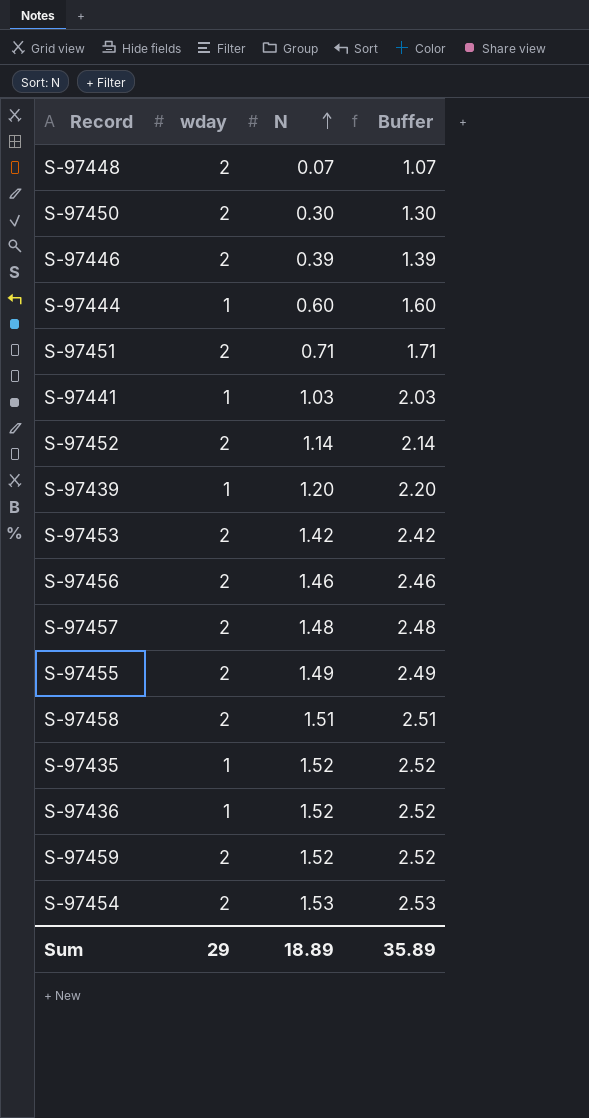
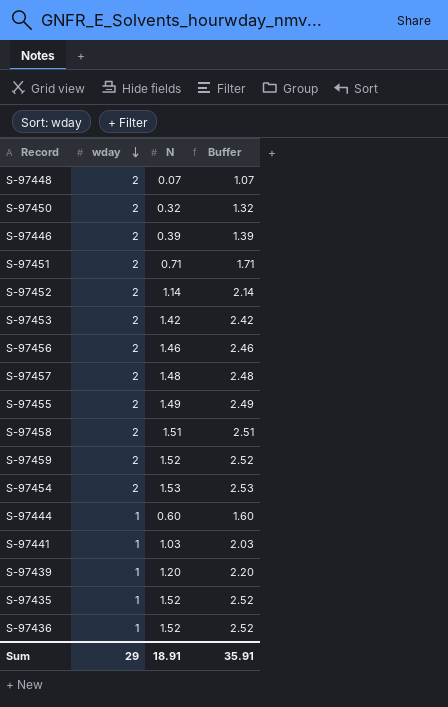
row order: N ascending -> wday descending
S-97450 | N: 0.30 -> 0.32
S-97450 | Buffer: 1.30 -> 1.32
Sum | N: 18.89 -> 18.91
Sum | Buffer: 35.89 -> 35.91

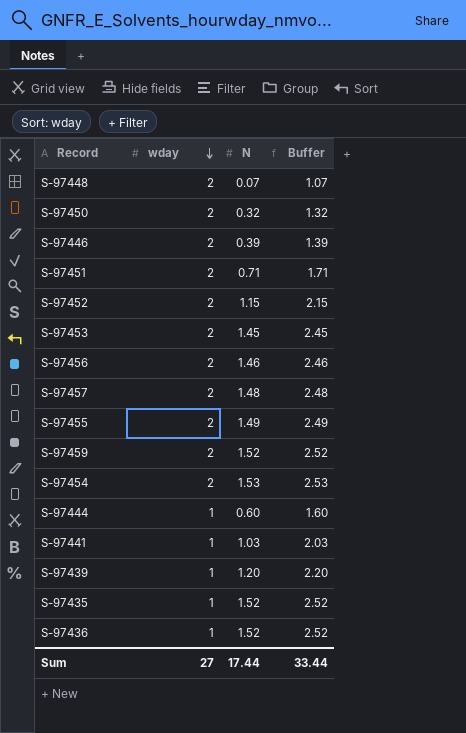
row S-97458: 2 | 1.51 | 2.51 -> none
S-97452 | N: 1.14 -> 1.15
S-97452 | Buffer: 2.14 -> 2.15
S-97453 | N: 1.42 -> 1.45
S-97453 | Buffer: 2.42 -> 2.45
Sum | wday: 29 -> 27
Sum | N: 18.91 -> 17.44
Sum | Buffer: 35.91 -> 33.44

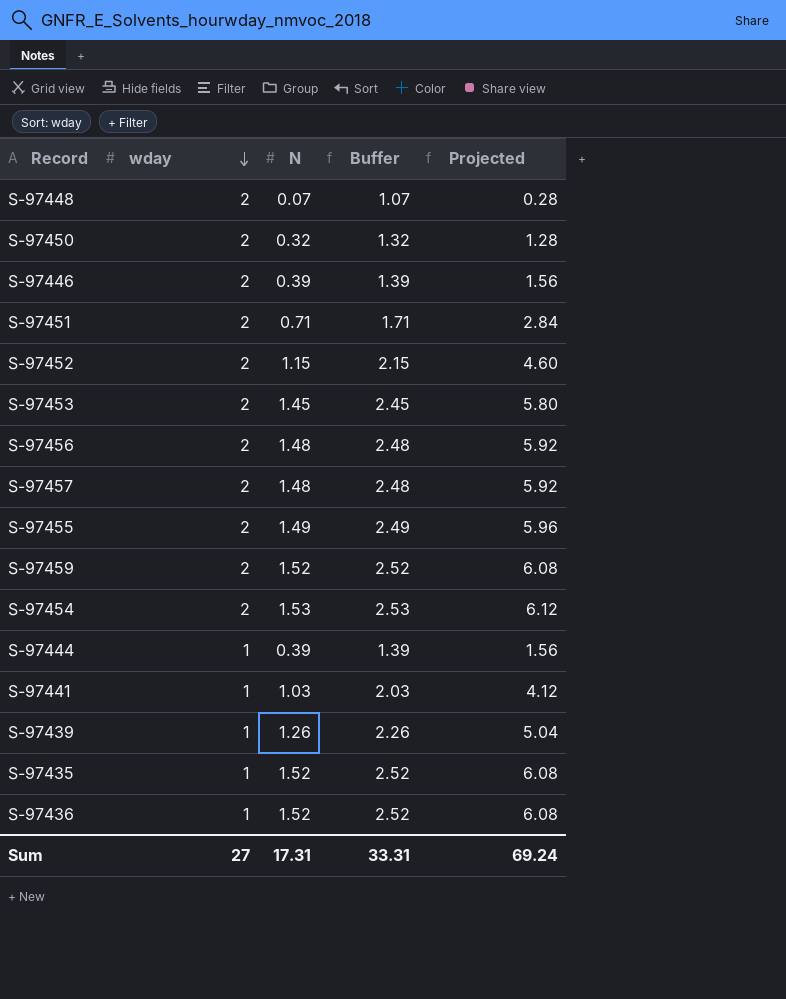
column Projected | formula: none -> [N] * 4
S-97456 | N: 1.46 -> 1.48
S-97456 | Buffer: 2.46 -> 2.48
S-97444 | N: 0.60 -> 0.39
S-97444 | Buffer: 1.60 -> 1.39
S-97439 | N: 1.20 -> 1.26
S-97439 | Buffer: 2.20 -> 2.26
Sum | N: 17.44 -> 17.31
Sum | Buffer: 33.44 -> 33.31

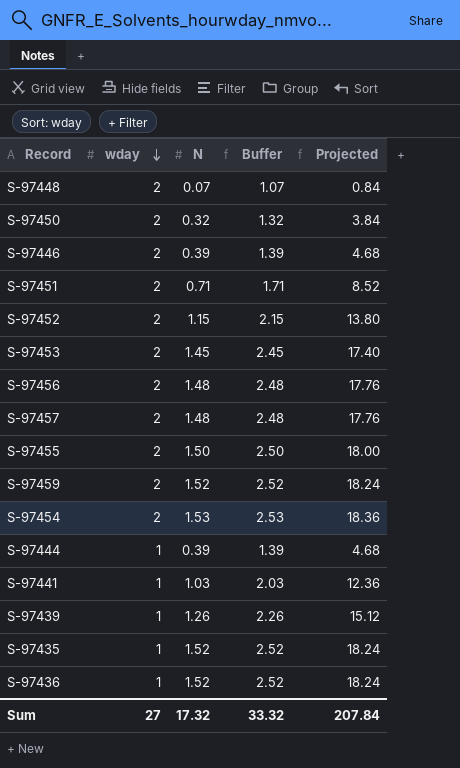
column Projected | formula: [N] * 4 -> [N] * 12
S-97455 | N: 1.49 -> 1.50
S-97455 | Buffer: 2.49 -> 2.50
Sum | N: 17.31 -> 17.32
Sum | Buffer: 33.31 -> 33.32
Sum | Projected: 69.24 -> 207.84

